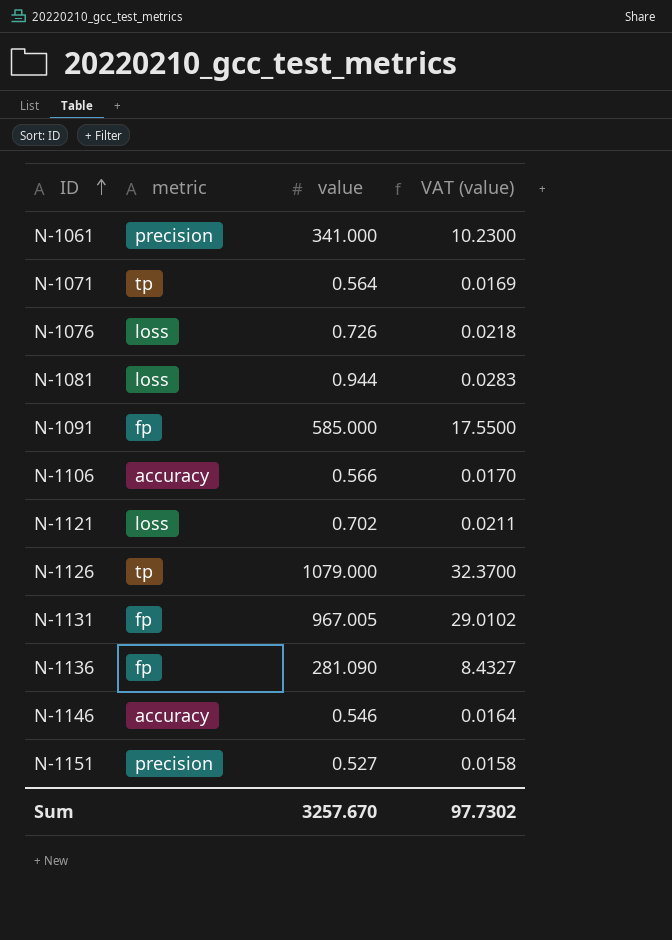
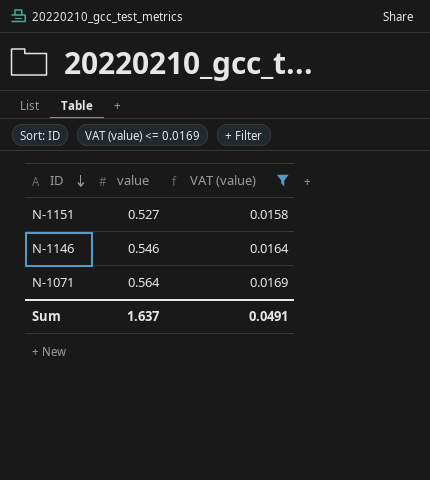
filter: none -> VAT (value) <= 0.0169
row order: ID ascending -> ID descending
column metric | position: 2 -> none
Sum | value: 3257.670 -> 1.637
Sum | VAT (value): 97.7302 -> 0.0491

